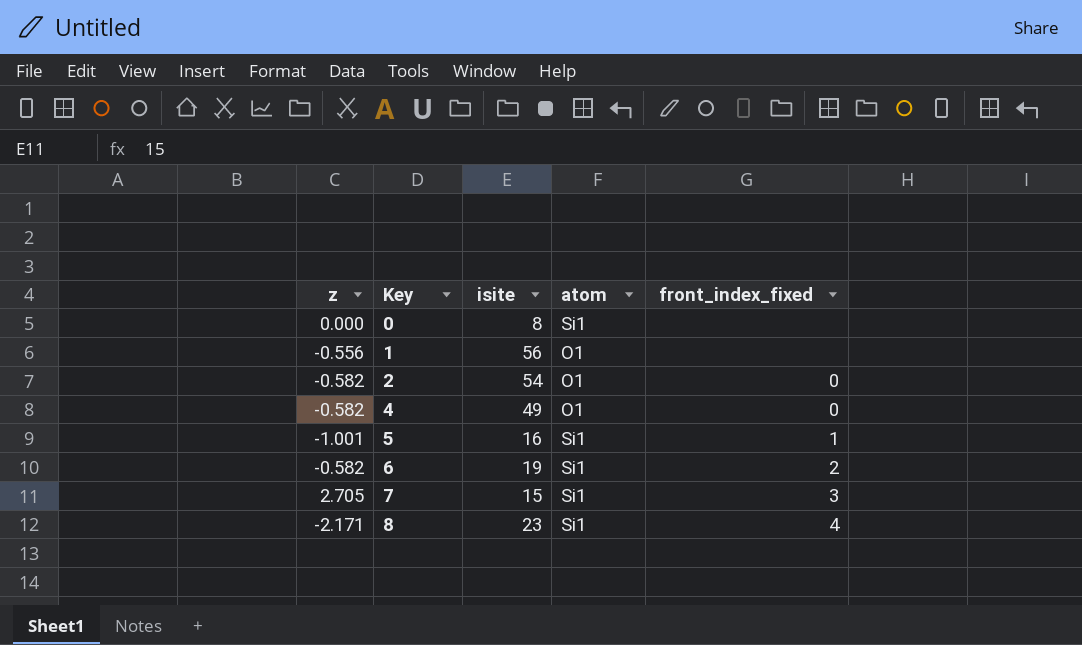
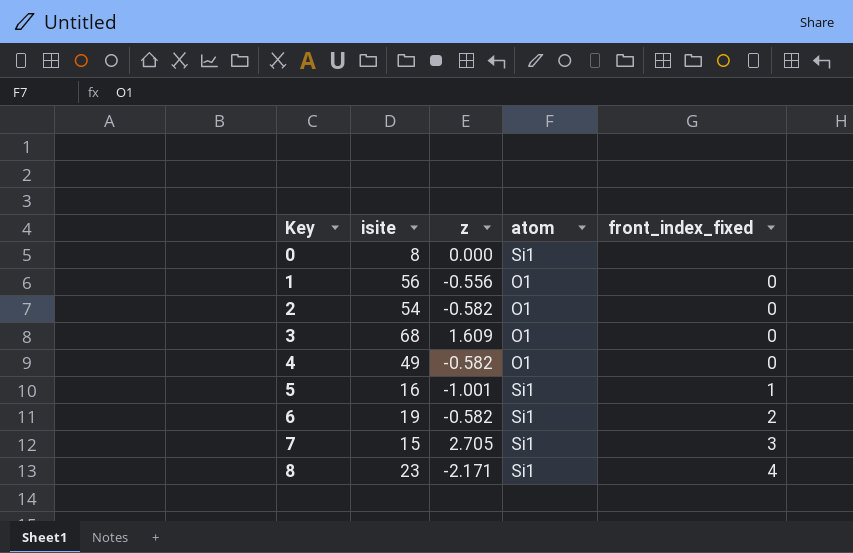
column z | position: 1 -> 3
1 | front_index_fixed: none -> 0
row 3: none -> 68 | 1.609 | O1 | 0

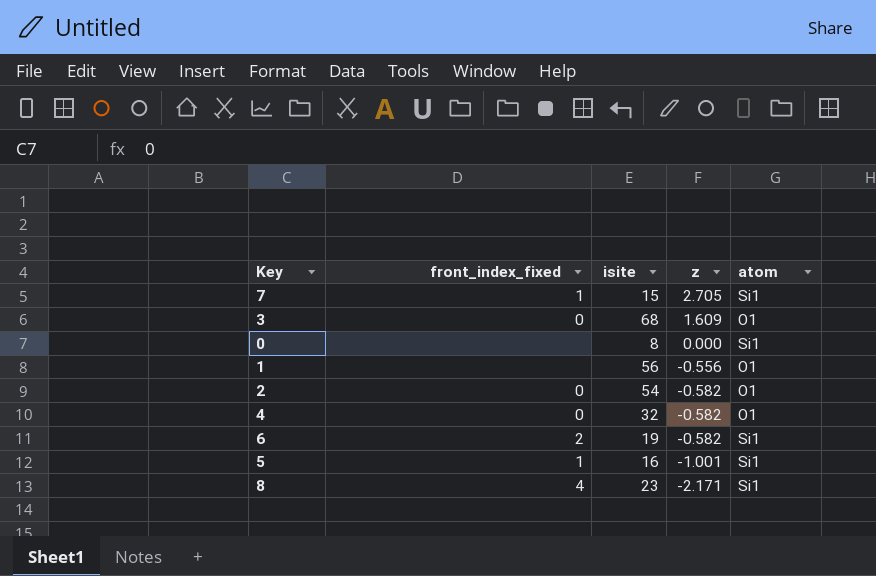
row order: Key ascending -> z descending
column front_index_fixed | position: 5 -> 2
7 | front_index_fixed: 3 -> 1
1 | front_index_fixed: 0 -> none
4 | isite: 49 -> 32

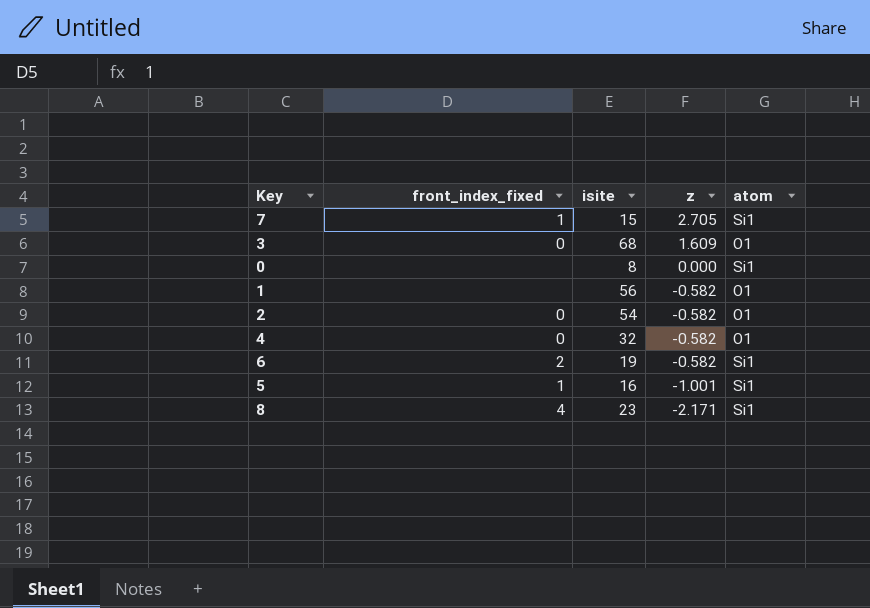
1 | z: -0.556 -> -0.582

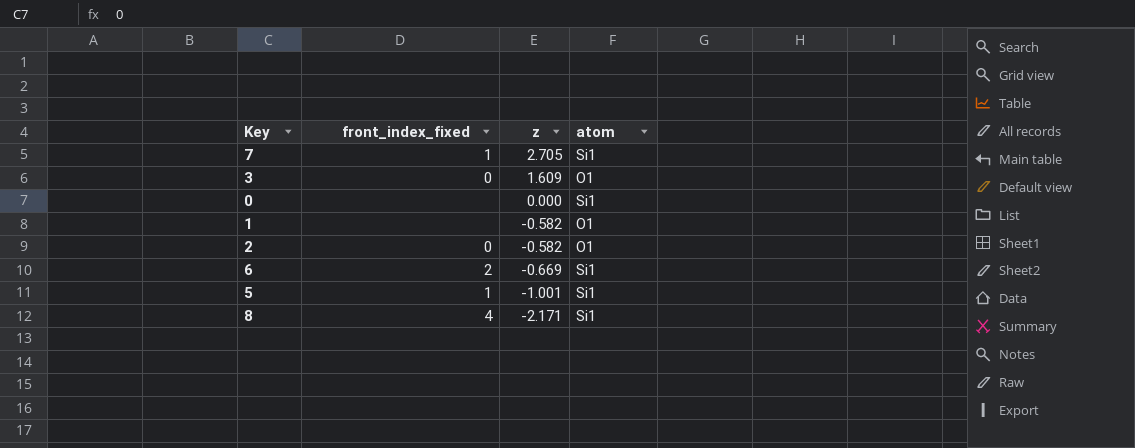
column isite | position: 3 -> none
row 4: 0 | 32 | -0.582 | O1 -> none
6 | z: -0.582 -> -0.669

